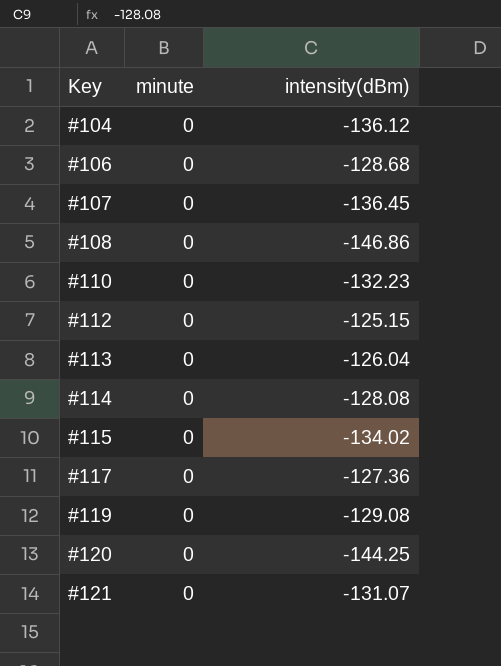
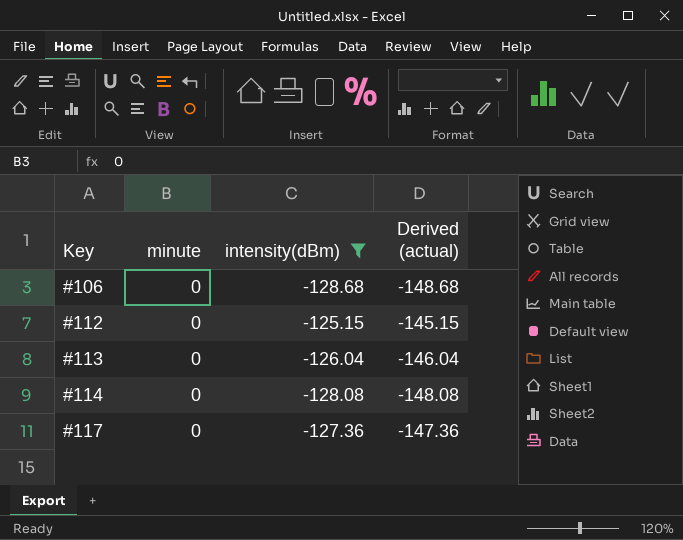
filter: none -> intensity(dBm) >= -128.68
column Derived (actual) | formula: none -> [intensity(dBm)] - 20

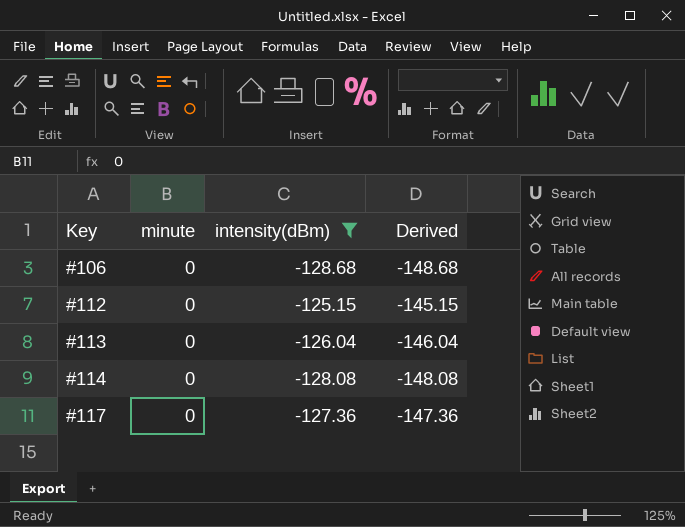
column name: Derived (actual) -> Derived

